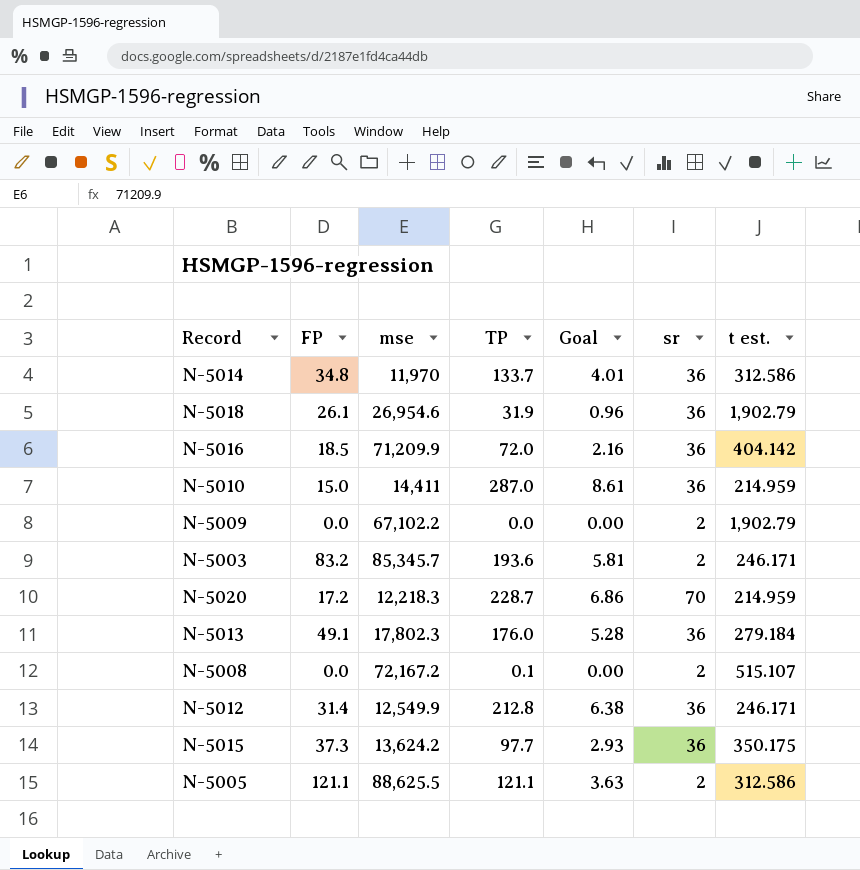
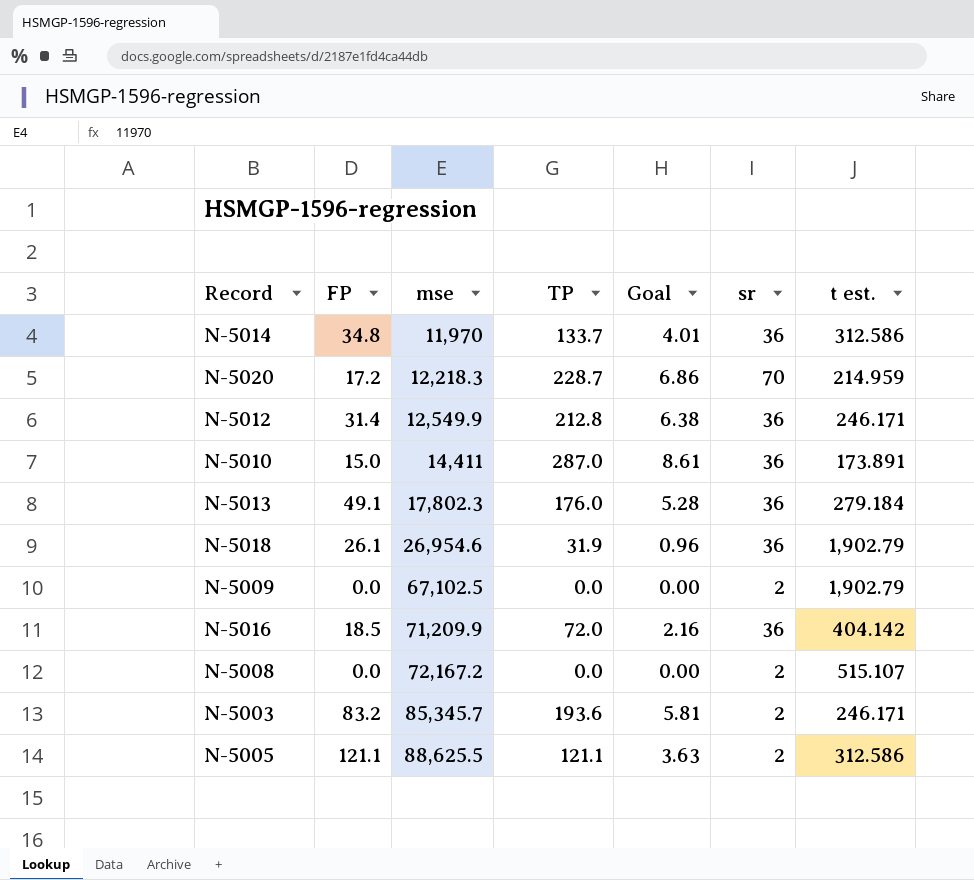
row order: none -> mse ascending
row N-5015: 37.3 | 13,624.2 | 97.7 | 2.93 | 36 | 350.175 -> none
N-5010 | t est.: 214.959 -> 173.891
N-5009 | mse: 67,102.2 -> 67,102.5
N-5008 | TP: 0.1 -> 0.0

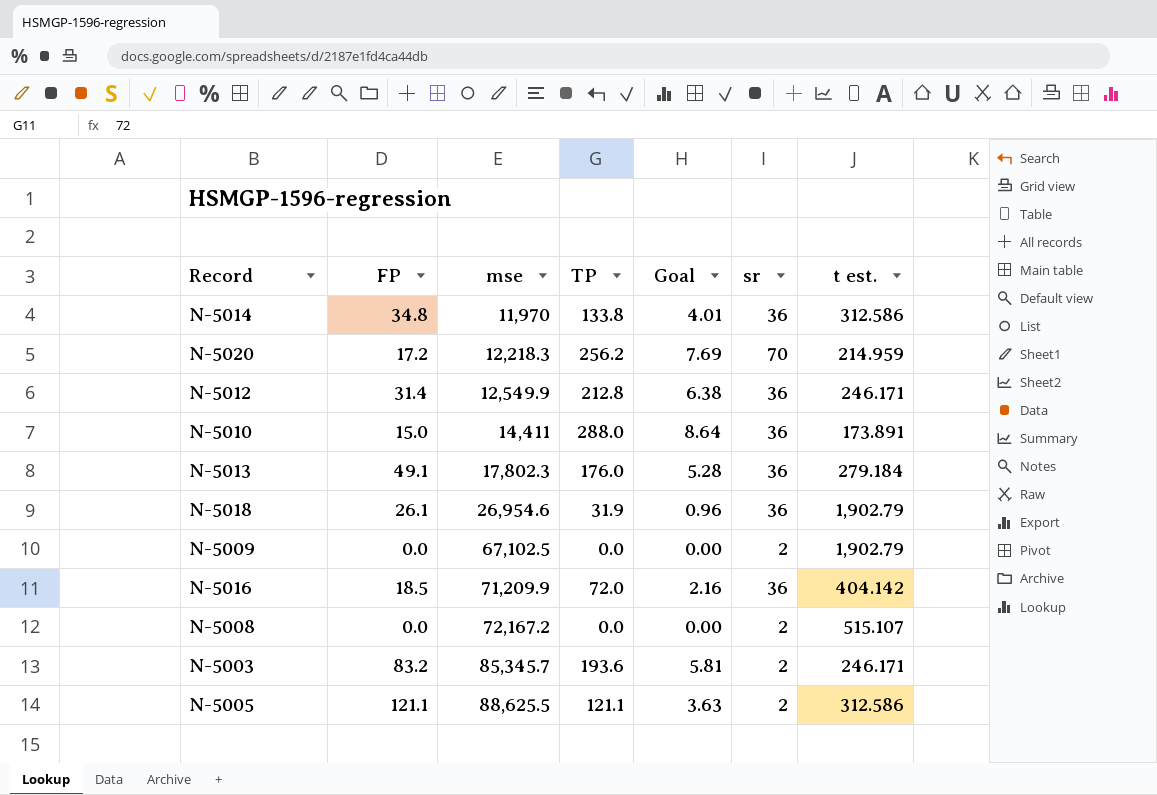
N-5014 | TP: 133.7 -> 133.8
N-5020 | TP: 228.7 -> 256.2
N-5020 | Goal: 6.86 -> 7.69
N-5010 | TP: 287.0 -> 288.0
N-5010 | Goal: 8.61 -> 8.64

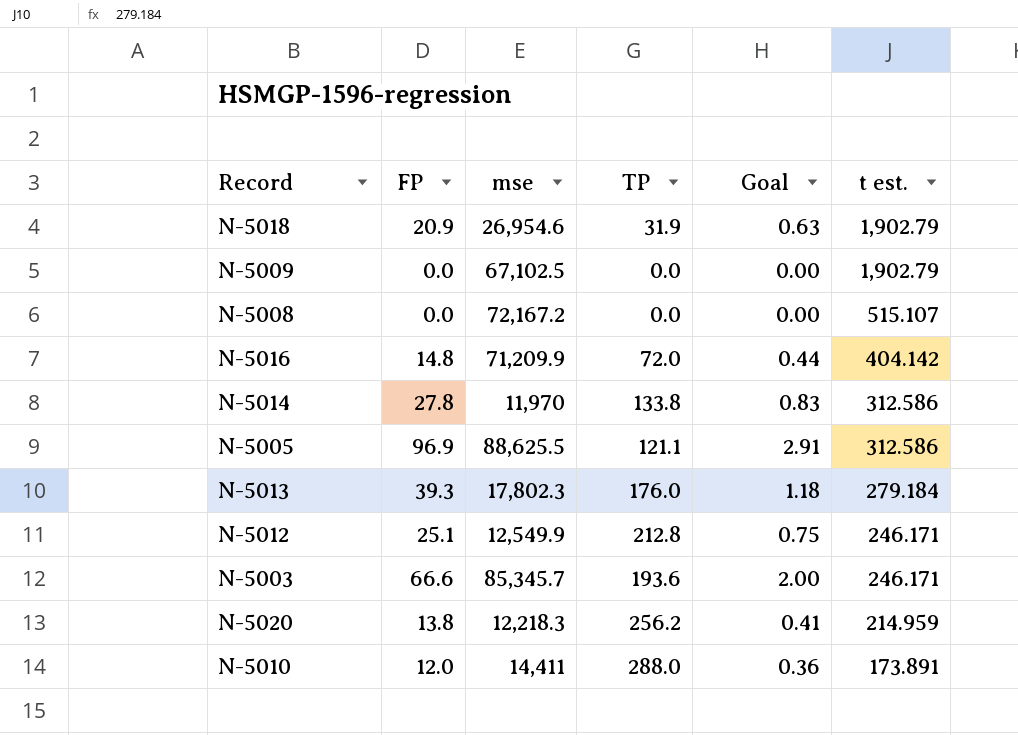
row order: mse ascending -> t est. descending
column sr | position: 6 -> none
column Goal | formula: [TP] * 0.03 -> [FP] * 0.03
N-5018 | FP: 26.1 -> 20.9
N-5016 | FP: 18.5 -> 14.8
N-5014 | FP: 34.8 -> 27.8
N-5005 | FP: 121.1 -> 96.9
N-5013 | FP: 49.1 -> 39.3
N-5012 | FP: 31.4 -> 25.1
N-5003 | FP: 83.2 -> 66.6
N-5020 | FP: 17.2 -> 13.8
N-5010 | FP: 15.0 -> 12.0

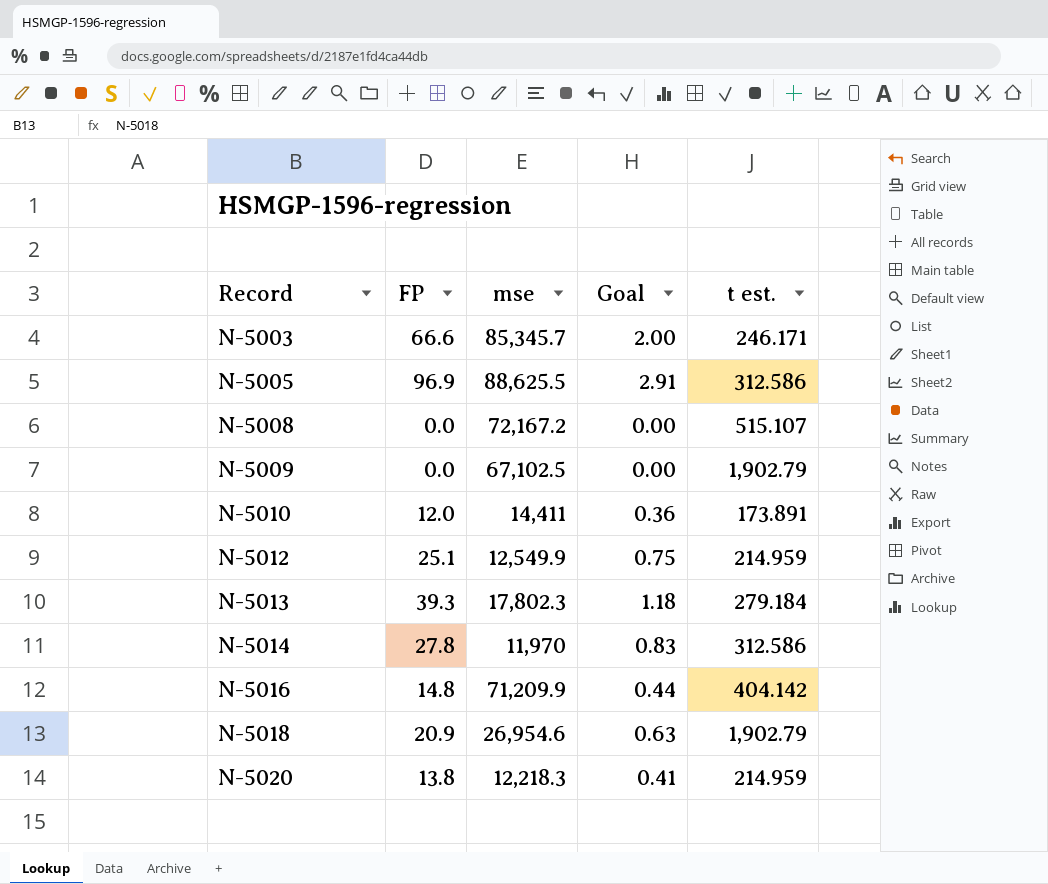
row order: t est. descending -> Record ascending
column TP | position: 4 -> none
N-5012 | t est.: 246.171 -> 214.959

